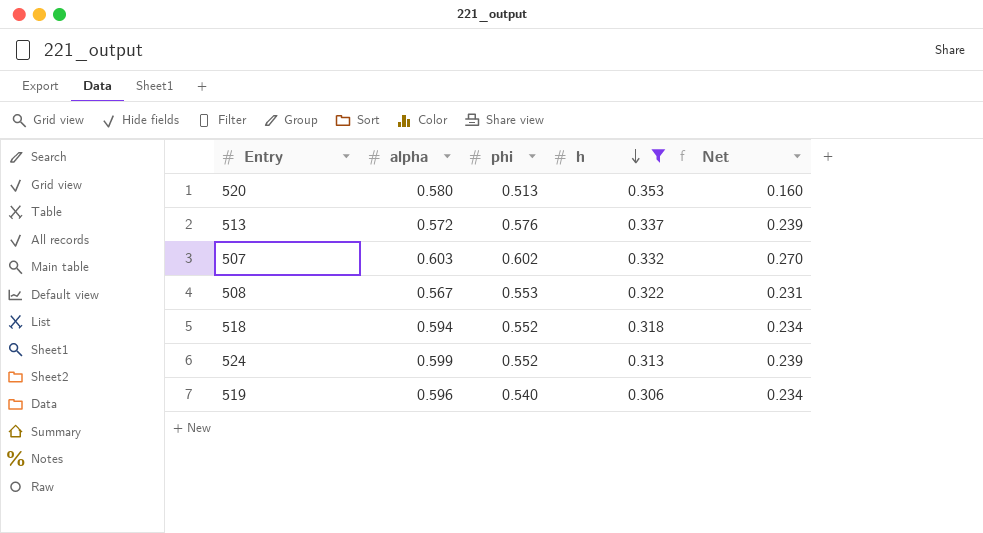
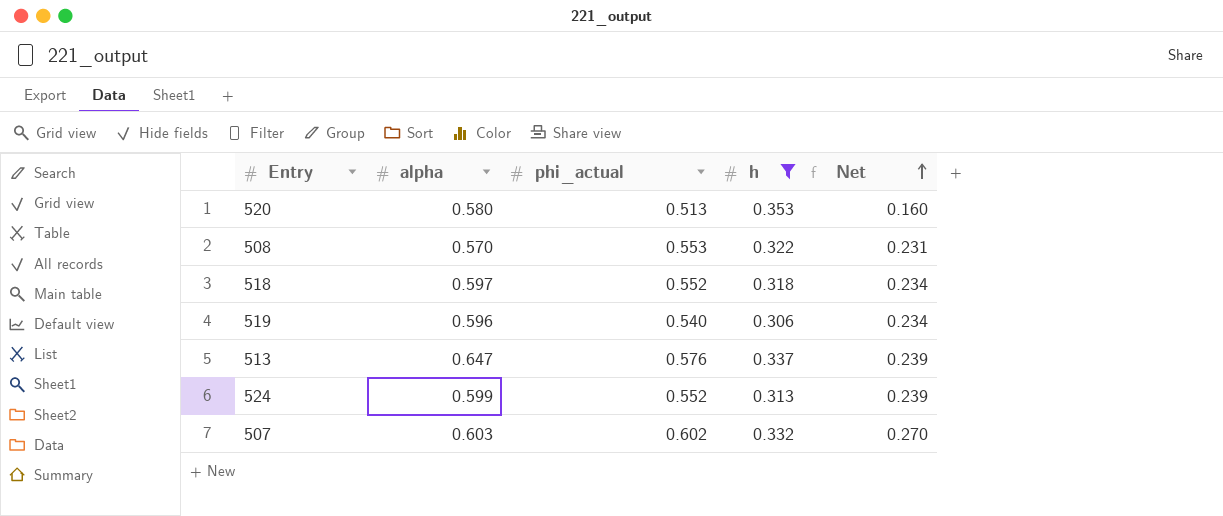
row order: h descending -> Net ascending
column name: phi -> phi_actual
508 | alpha: 0.567 -> 0.570
518 | alpha: 0.594 -> 0.597
513 | alpha: 0.572 -> 0.647

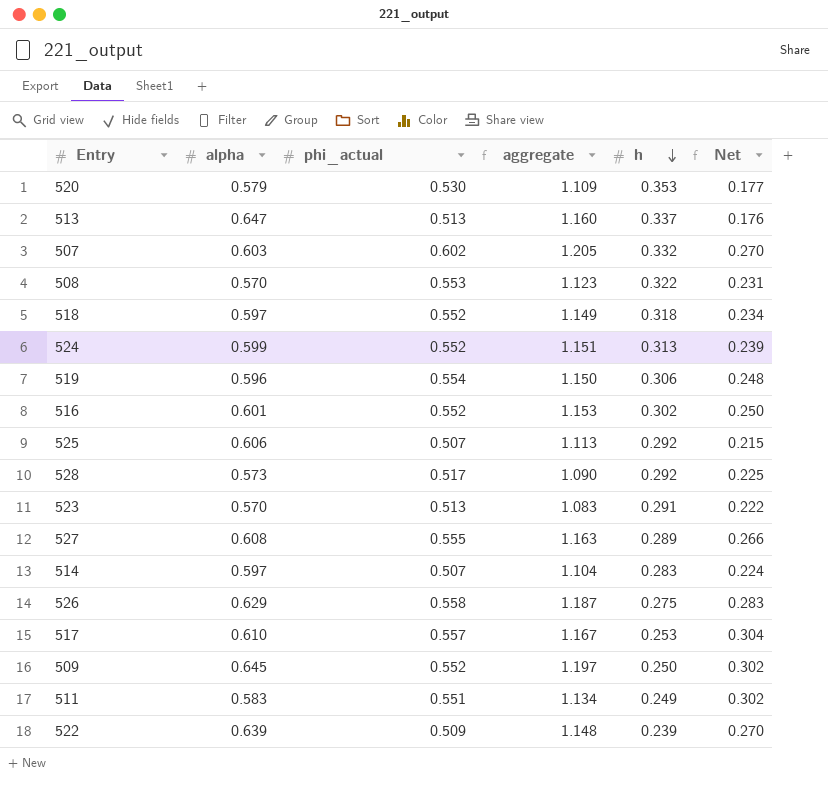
filter: h >= 0.306 -> none
row order: Net ascending -> h descending
column aggregate | formula: none -> [alpha] + [phi_actual]
520 | alpha: 0.580 -> 0.579
520 | phi_actual: 0.513 -> 0.530
520 | Net: 0.160 -> 0.177
513 | phi_actual: 0.576 -> 0.513
513 | Net: 0.239 -> 0.176
519 | phi_actual: 0.540 -> 0.554
519 | Net: 0.234 -> 0.248

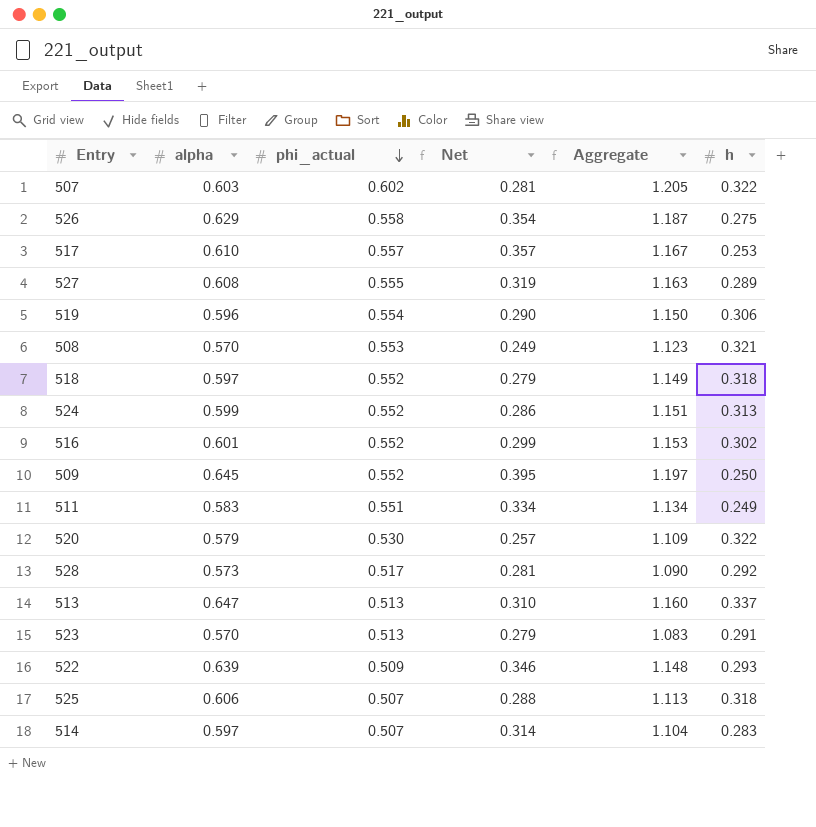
row order: h descending -> phi_actual descending
column Net | formula: [phi_actual] - [h] -> [alpha] - [h]
column Net | position: 6 -> 4
column name: aggregate -> Aggregate
507 | h: 0.332 -> 0.322
508 | h: 0.322 -> 0.321
520 | h: 0.353 -> 0.322
522 | h: 0.239 -> 0.293
525 | h: 0.292 -> 0.318

